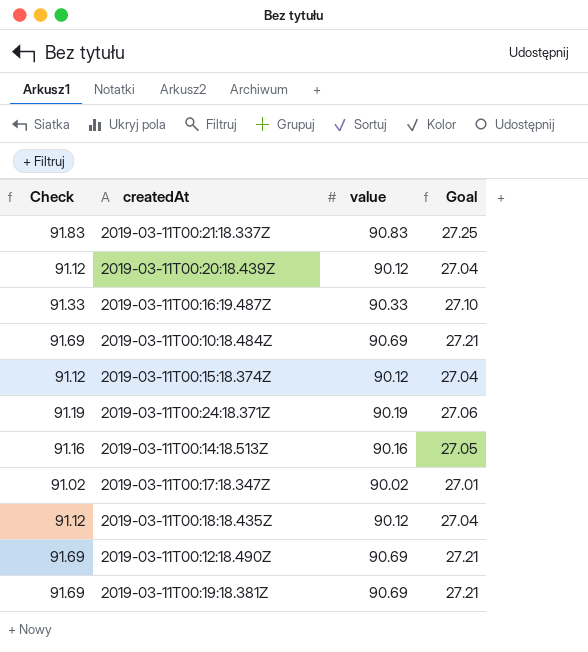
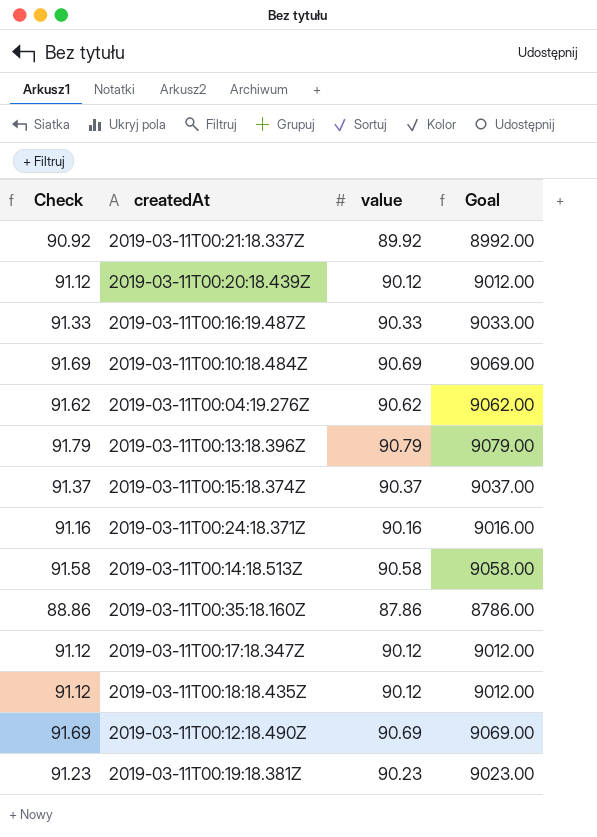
column Goal | formula: [value] * 0.3 -> [value] * 100
2019-03-11T00:21:18.337Z | Check: 91.83 -> 90.92
2019-03-11T00:21:18.337Z | value: 90.83 -> 89.92
row 2019-03-11T00:04:19.276Z: none -> 91.62 | 90.62 | 9062.00
row 2019-03-11T00:13:18.396Z: none -> 91.79 | 90.79 | 9079.00
2019-03-11T00:15:18.374Z | Check: 91.12 -> 91.37
2019-03-11T00:15:18.374Z | value: 90.12 -> 90.37
2019-03-11T00:24:18.371Z | Check: 91.19 -> 91.16
2019-03-11T00:24:18.371Z | value: 90.19 -> 90.16
2019-03-11T00:14:18.513Z | Check: 91.16 -> 91.58
2019-03-11T00:14:18.513Z | value: 90.16 -> 90.58
row 2019-03-11T00:35:18.160Z: none -> 88.86 | 87.86 | 8786.00
2019-03-11T00:17:18.347Z | Check: 91.02 -> 91.12
2019-03-11T00:17:18.347Z | value: 90.02 -> 90.12
2019-03-11T00:19:18.381Z | Check: 91.69 -> 91.23
2019-03-11T00:19:18.381Z | value: 90.69 -> 90.23

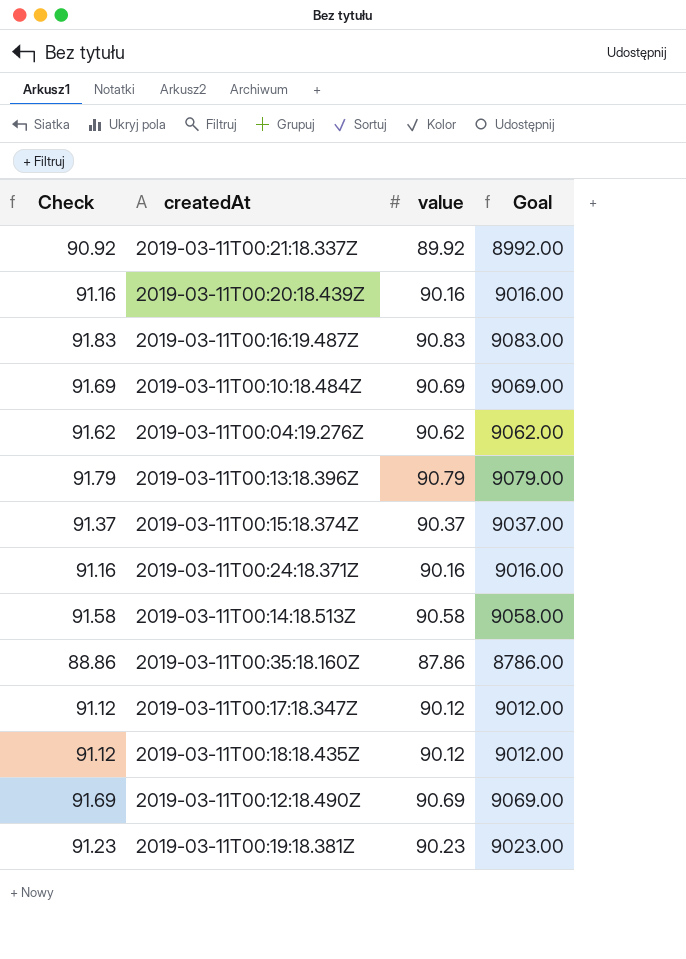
2019-03-11T00:20:18.439Z | Check: 91.12 -> 91.16
2019-03-11T00:20:18.439Z | value: 90.12 -> 90.16
2019-03-11T00:20:18.439Z | Goal: 9012.00 -> 9016.00
2019-03-11T00:16:19.487Z | Check: 91.33 -> 91.83
2019-03-11T00:16:19.487Z | value: 90.33 -> 90.83
2019-03-11T00:16:19.487Z | Goal: 9033.00 -> 9083.00

